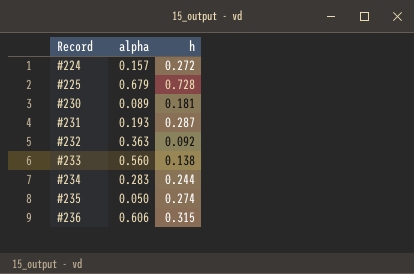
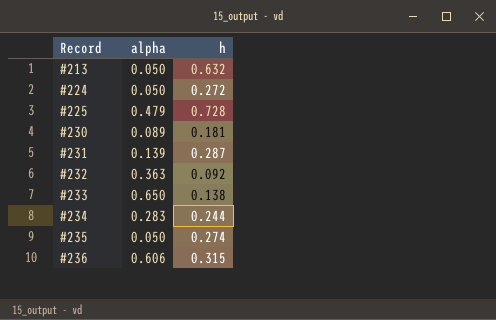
row #213: none -> 0.050 | 0.632
#224 | alpha: 0.157 -> 0.050
#225 | alpha: 0.679 -> 0.479
#231 | alpha: 0.193 -> 0.139
#233 | alpha: 0.560 -> 0.650

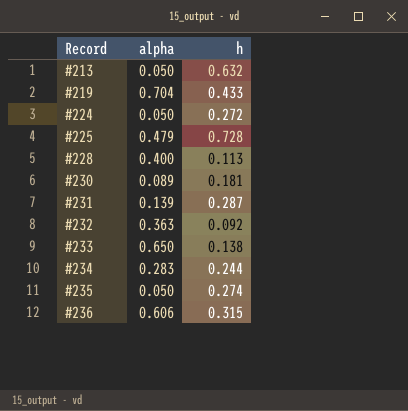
row #219: none -> 0.704 | 0.433
row #228: none -> 0.400 | 0.113

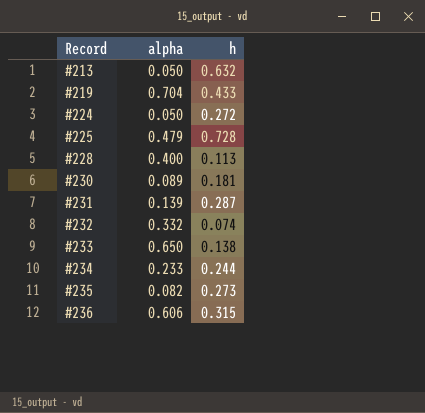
#232 | alpha: 0.363 -> 0.332
#232 | h: 0.092 -> 0.074
#234 | alpha: 0.283 -> 0.233
#235 | alpha: 0.050 -> 0.082
#235 | h: 0.274 -> 0.273

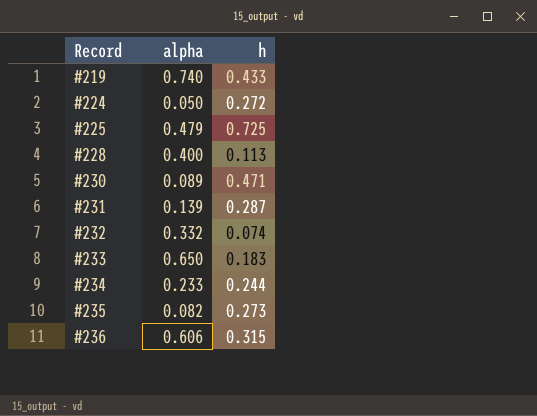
row #213: 0.050 | 0.632 -> none
#219 | alpha: 0.704 -> 0.740
#225 | h: 0.728 -> 0.725
#230 | h: 0.181 -> 0.471
#233 | h: 0.138 -> 0.183

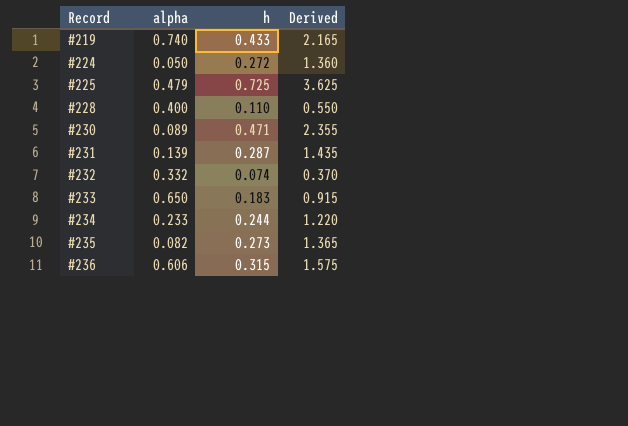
column Derived | formula: none -> [h] * 5
#228 | h: 0.113 -> 0.110

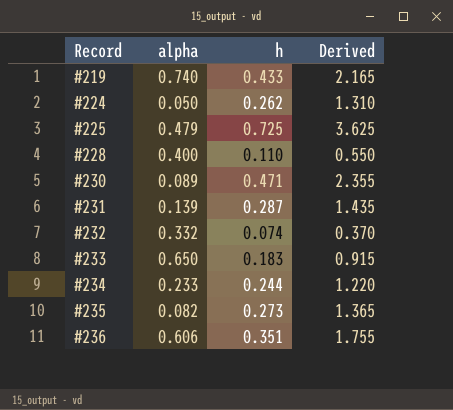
#224 | h: 0.272 -> 0.262
#224 | Derived: 1.360 -> 1.310
#236 | h: 0.315 -> 0.351
#236 | Derived: 1.575 -> 1.755

